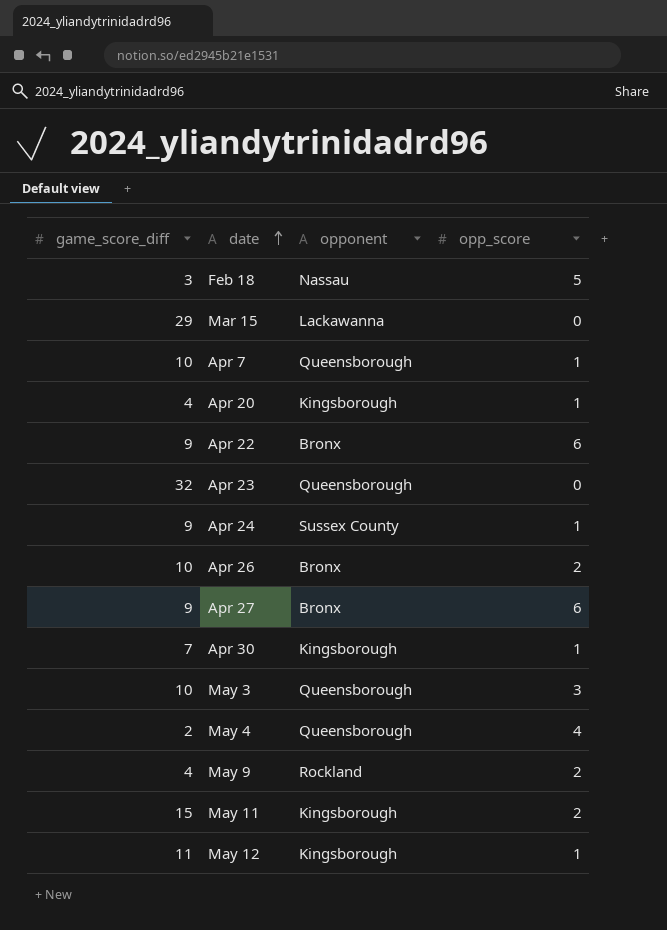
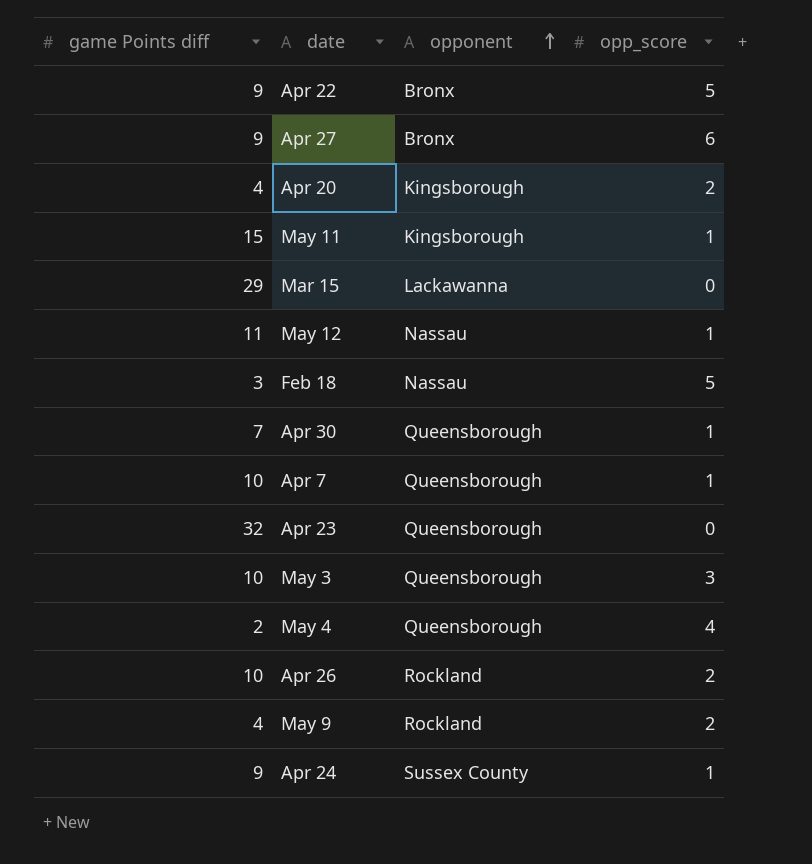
row order: date ascending -> opponent ascending
column name: game_score_diff -> game Points diff
Apr 22 | opp_score: 6 -> 5
Apr 20 | opp_score: 1 -> 2
May 11 | opp_score: 2 -> 1
May 12 | opponent: Kingsborough -> Nassau
Apr 30 | opponent: Kingsborough -> Queensborough
Apr 26 | opponent: Bronx -> Rockland

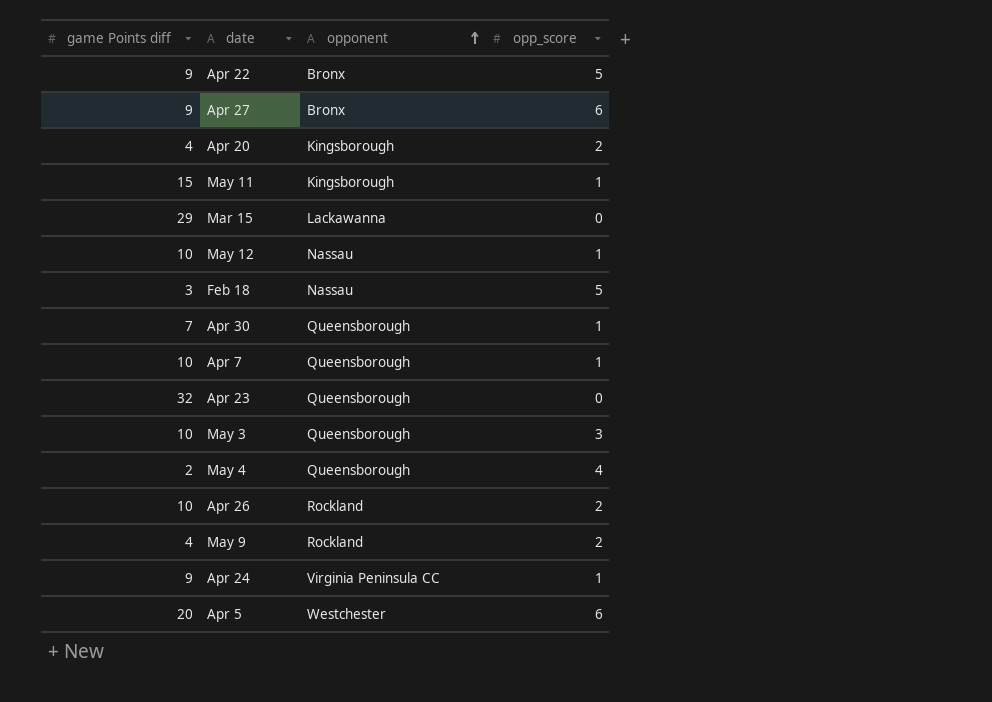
May 12 | game Points diff: 11 -> 10
Apr 24 | opponent: Sussex County -> Virginia Peninsula CC
row Apr 5: none -> 20 | Westchester | 6

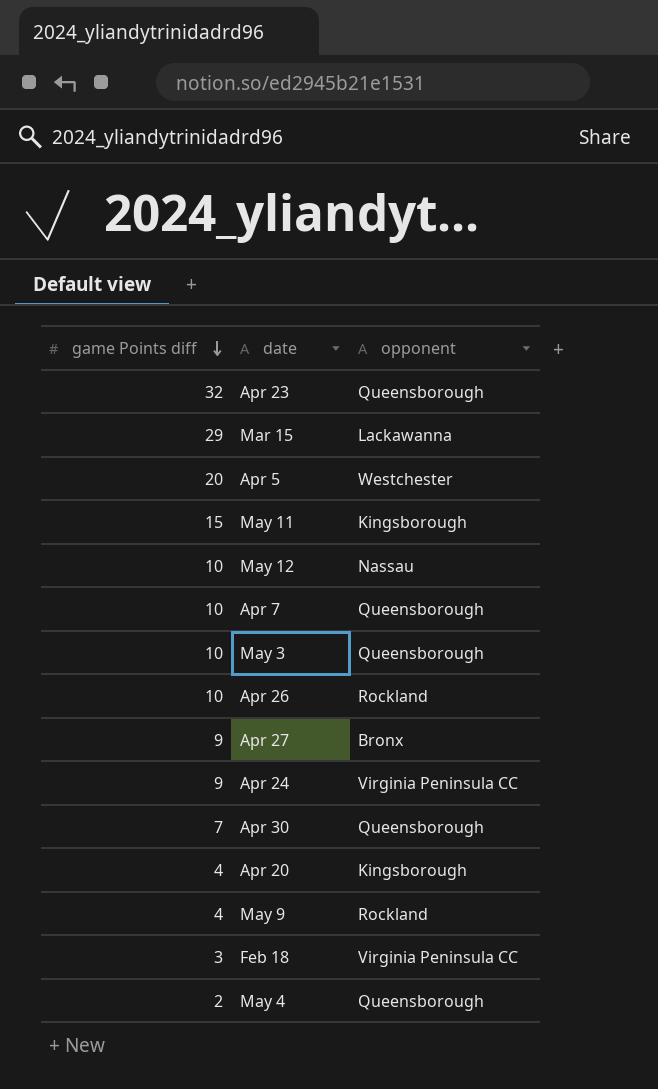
row order: opponent ascending -> game Points diff descending
column opp_score | position: 4 -> none
row Apr 22: 9 | Bronx | 5 -> none
Feb 18 | opponent: Nassau -> Virginia Peninsula CC

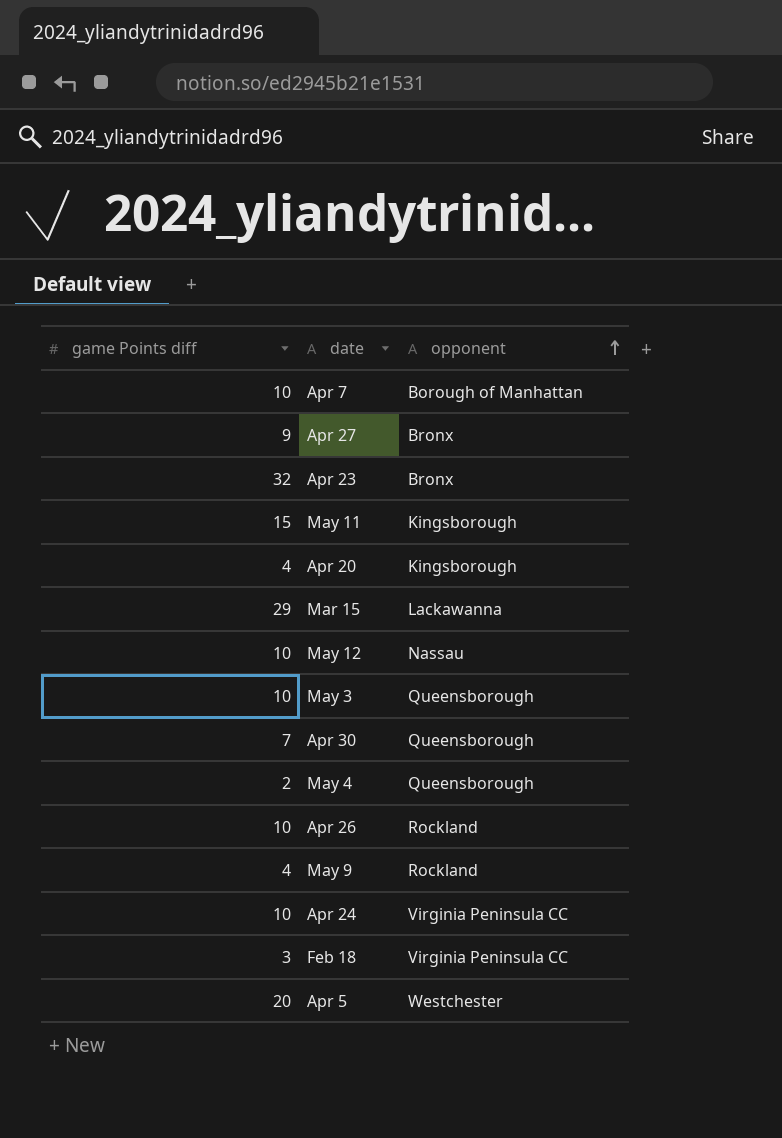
row order: game Points diff descending -> opponent ascending
Apr 7 | opponent: Queensborough -> Borough of Manhattan
Apr 23 | opponent: Queensborough -> Bronx
Apr 24 | game Points diff: 9 -> 10

